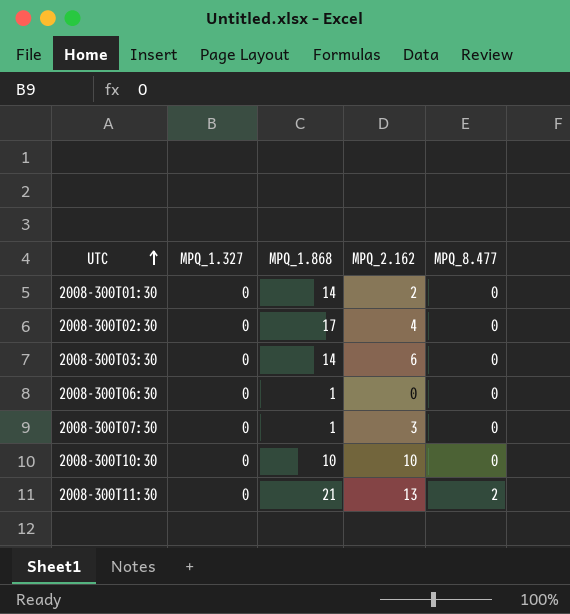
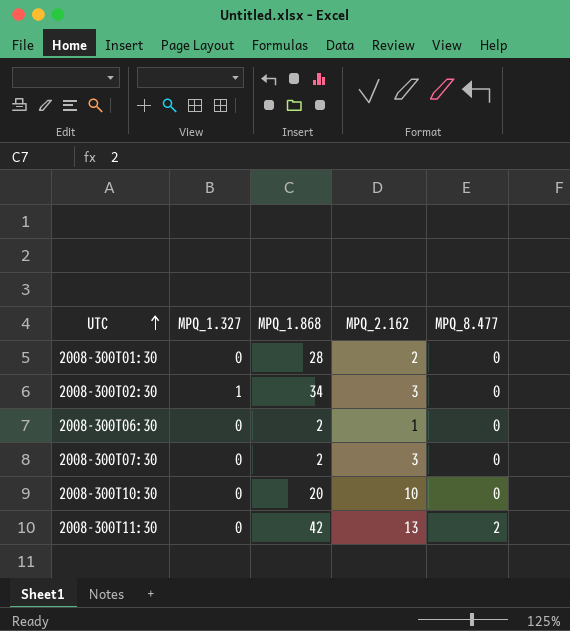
row 2008-300T03:30: 0 | 14 | 6 | 0 -> none
2008-300T01:30 | MPQ_1.868: 14 -> 28
2008-300T02:30 | MPQ_1.327: 0 -> 1
2008-300T02:30 | MPQ_1.868: 17 -> 34
2008-300T02:30 | MPQ_2.162: 4 -> 3
2008-300T06:30 | MPQ_1.868: 1 -> 2
2008-300T06:30 | MPQ_2.162: 0 -> 1
2008-300T07:30 | MPQ_1.868: 1 -> 2
2008-300T10:30 | MPQ_1.868: 10 -> 20
2008-300T11:30 | MPQ_1.868: 21 -> 42

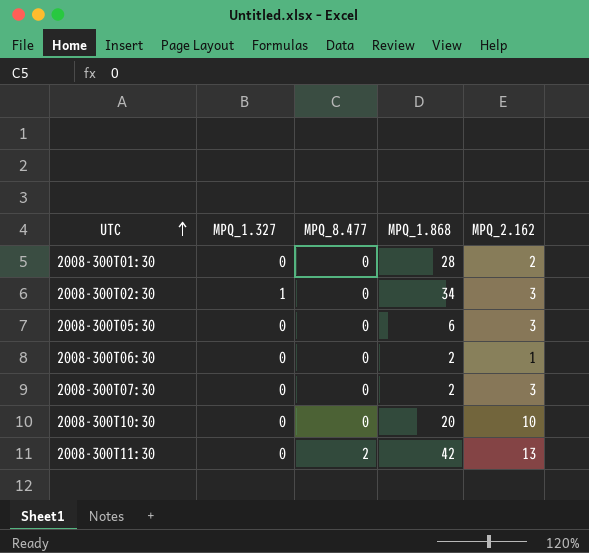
column MPQ_8.477 | position: 5 -> 3
row 2008-300T05:30: none -> 0 | 0 | 6 | 3

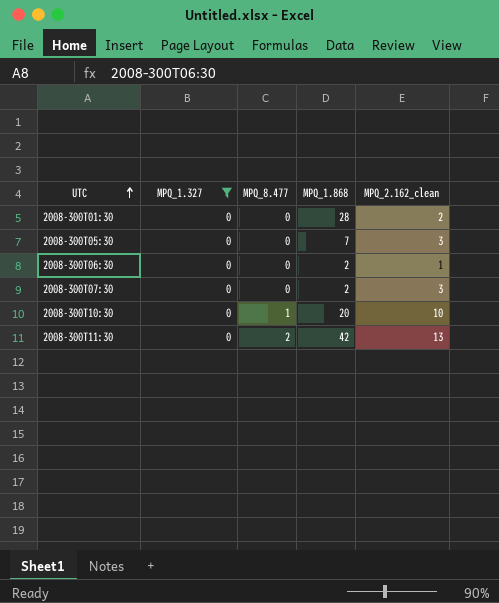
filter: none -> MPQ_1.327 = 0
column name: MPQ_2.162 -> MPQ_2.162_clean
2008-300T05:30 | MPQ_1.868: 6 -> 7
2008-300T10:30 | MPQ_8.477: 0 -> 1

